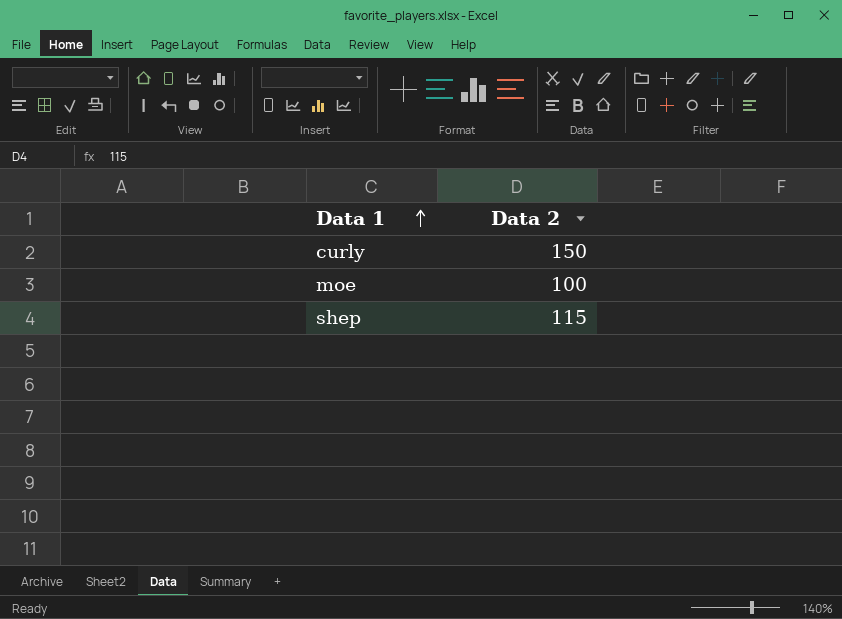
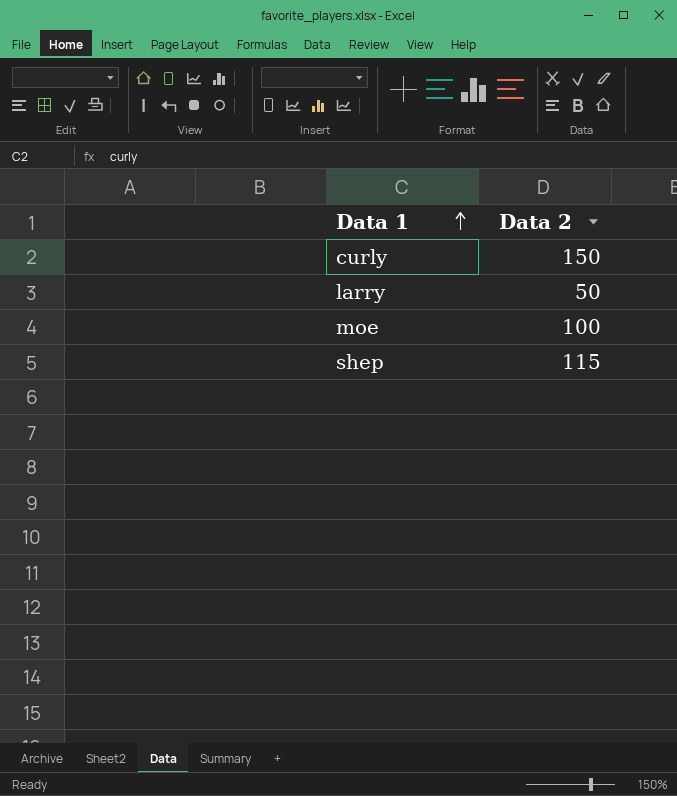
row larry: none -> 50

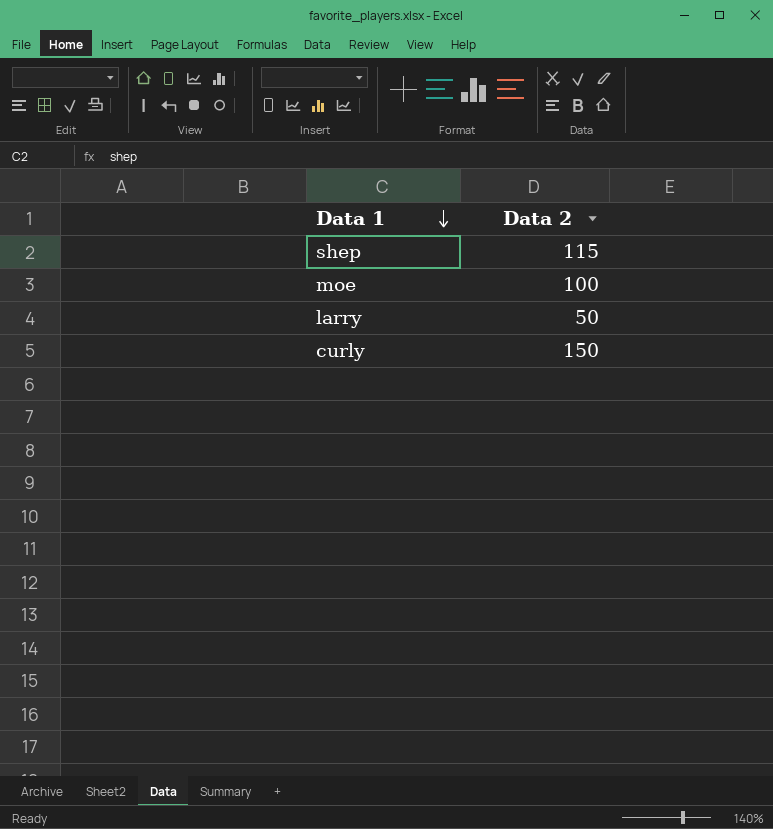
row order: Data 1 ascending -> Data 1 descending

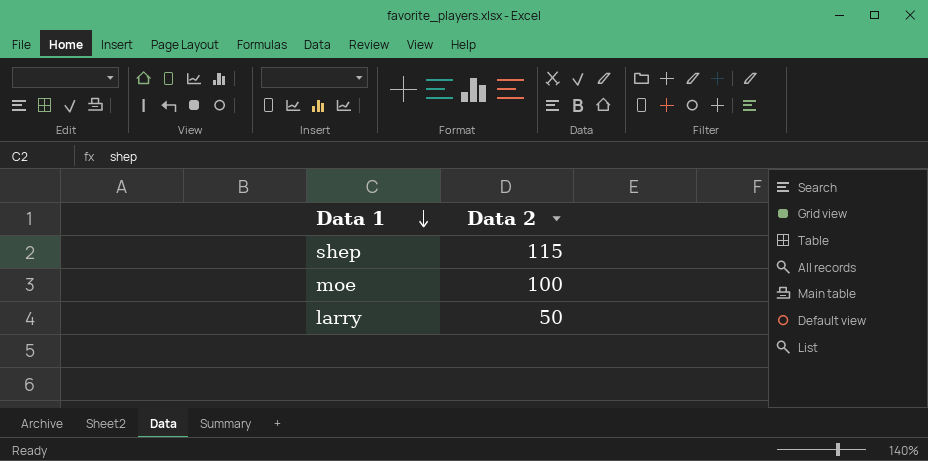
row curly: 150 -> none

